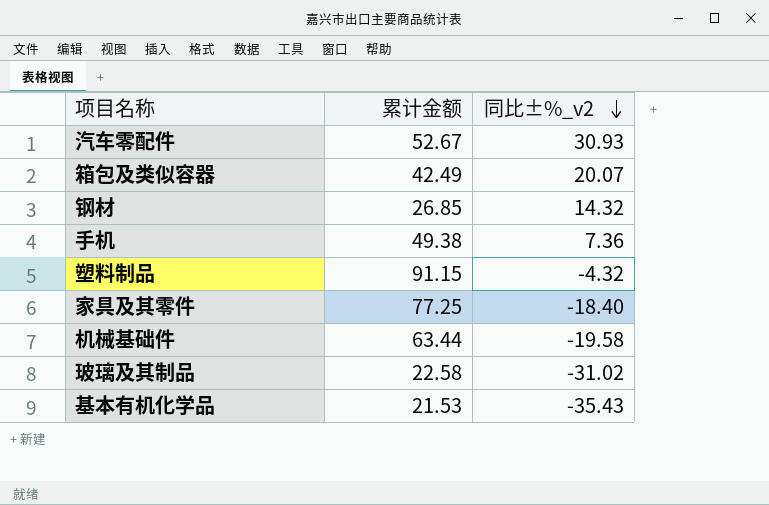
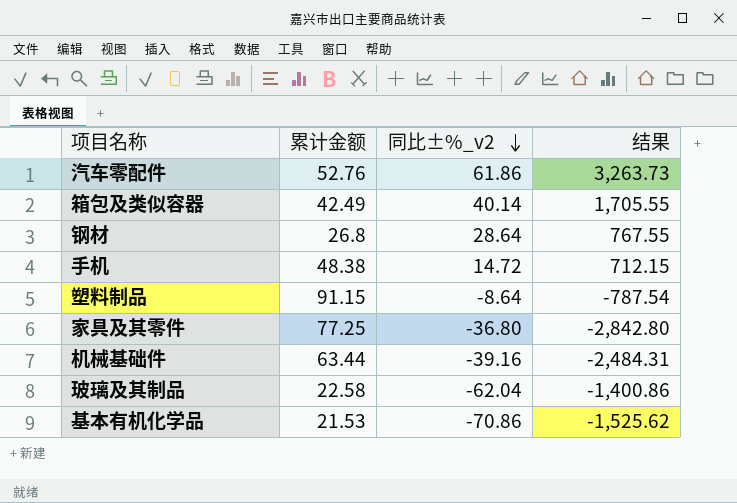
column 结果 | formula: none -> [累计金额] * [同比±%_v2]
汽车零配件 | 累计金额: 52.67 -> 52.76
汽车零配件 | 同比±%_v2: 30.93 -> 61.86
箱包及类似容器 | 同比±%_v2: 20.07 -> 40.14
钢材 | 累计金额: 26.85 -> 26.8
钢材 | 同比±%_v2: 14.32 -> 28.64
手机 | 累计金额: 49.38 -> 48.38
手机 | 同比±%_v2: 7.36 -> 14.72
塑料制品 | 同比±%_v2: -4.32 -> -8.64
家具及其零件 | 同比±%_v2: -18.40 -> -36.80
机械基础件 | 同比±%_v2: -19.58 -> -39.16
玻璃及其制品 | 同比±%_v2: -31.02 -> -62.04
基本有机化学品 | 同比±%_v2: -35.43 -> -70.86

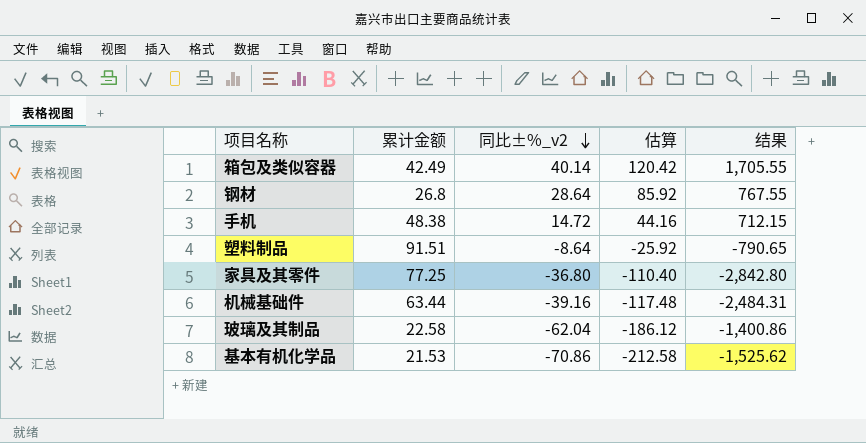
column 估算 | formula: none -> [同比±%_v2] * 3
row 汽车零配件: 52.76 | 61.86 | 3,263.73 -> none
塑料制品 | 累计金额: 91.15 -> 91.51
塑料制品 | 结果: -787.54 -> -790.65

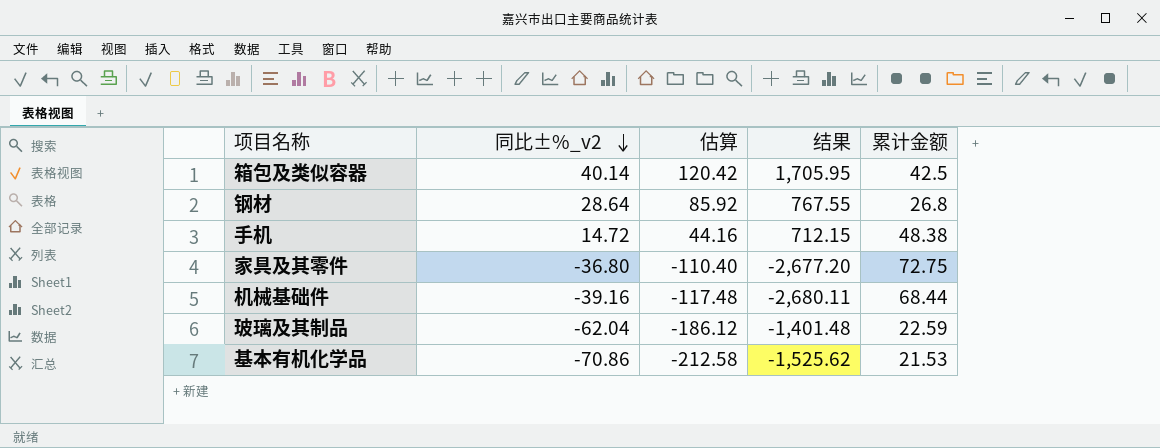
column 累计金额 | position: 2 -> 5
row 塑料制品: 91.51 | -8.64 | -25.92 | -790.65 -> none
箱包及类似容器 | 结果: 1,705.55 -> 1,705.95
箱包及类似容器 | 累计金额: 42.49 -> 42.5
家具及其零件 | 结果: -2,842.80 -> -2,677.20
家具及其零件 | 累计金额: 77.25 -> 72.75
机械基础件 | 结果: -2,484.31 -> -2,680.11
机械基础件 | 累计金额: 63.44 -> 68.44
玻璃及其制品 | 结果: -1,400.86 -> -1,401.48
玻璃及其制品 | 累计金额: 22.58 -> 22.59

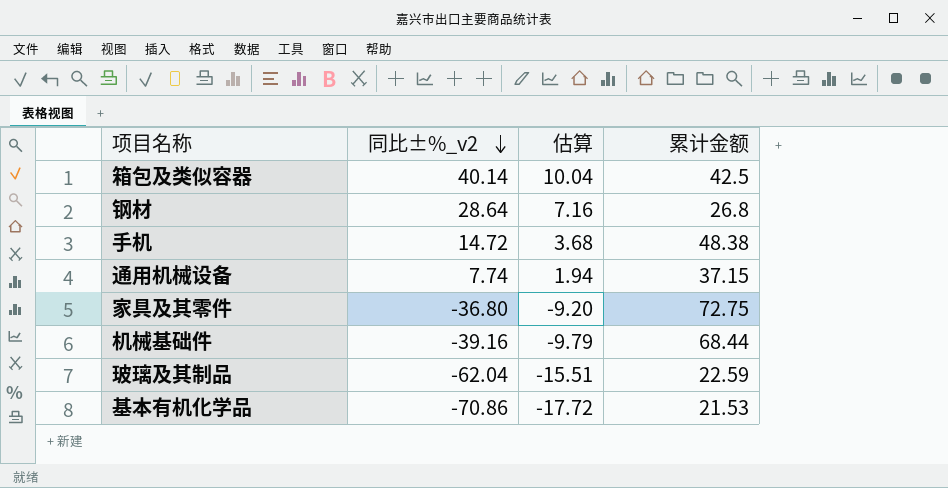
column 结果 | formula: [同比±%_v2] * [累计金额] -> none
column 估算 | formula: [同比±%_v2] * 3 -> [同比±%_v2] * 0.25
row 通用机械设备: none -> 7.74 | 1.94 | 37.15

